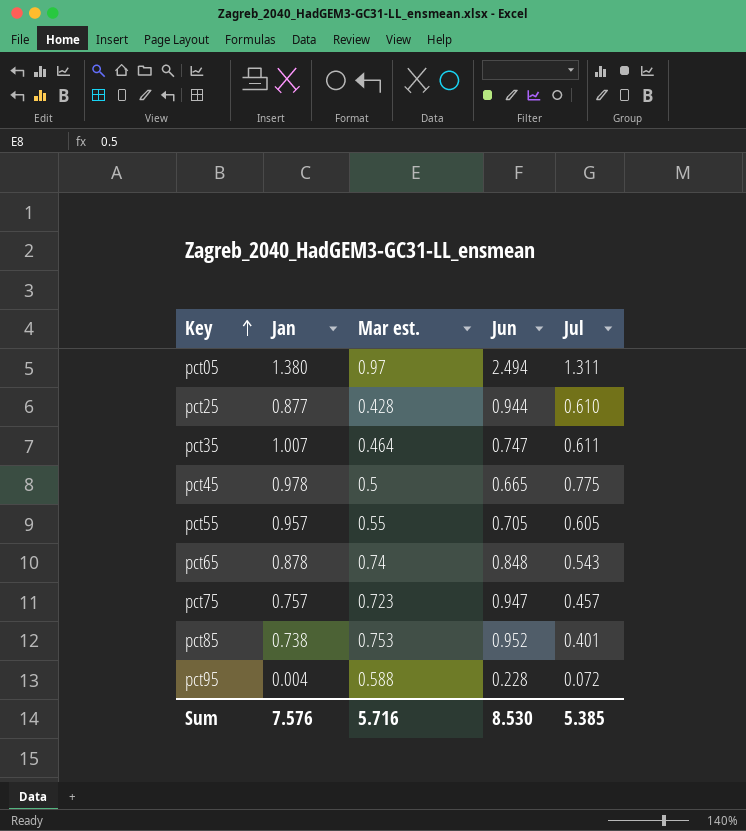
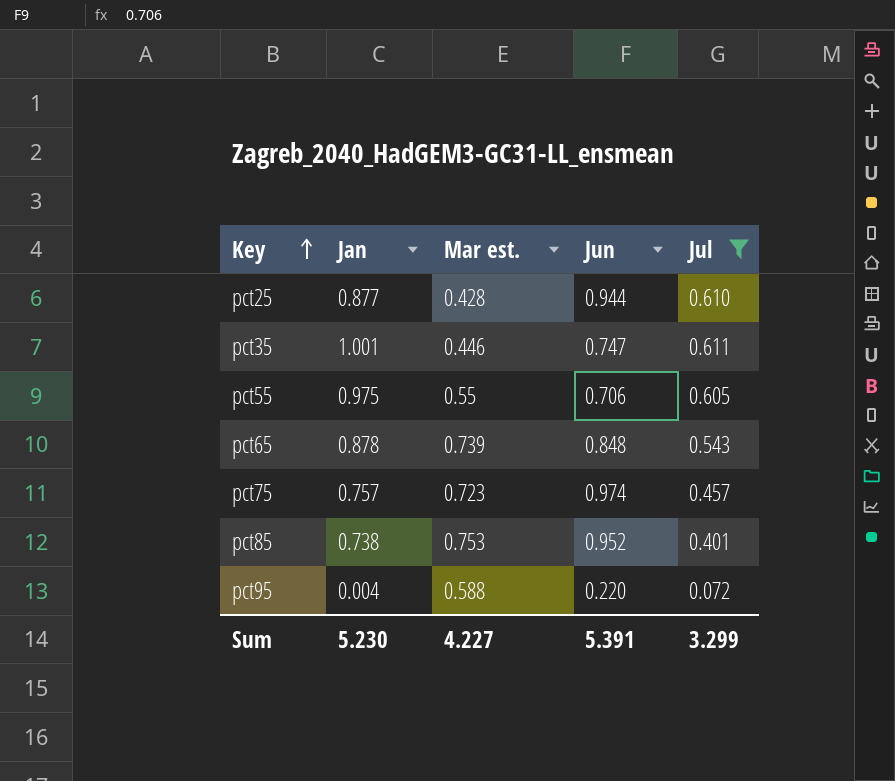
filter: none -> Jul <= 0.611
pct35 | Jan: 1.007 -> 1.001
pct35 | Mar est.: 0.464 -> 0.446
pct55 | Jan: 0.957 -> 0.975
pct55 | Jun: 0.705 -> 0.706
pct65 | Mar est.: 0.74 -> 0.739
pct75 | Jun: 0.947 -> 0.974
pct95 | Jun: 0.228 -> 0.220
Sum | Jan: 7.576 -> 5.230
Sum | Mar est.: 5.716 -> 4.227
Sum | Jun: 8.530 -> 5.391
Sum | Jul: 5.385 -> 3.299

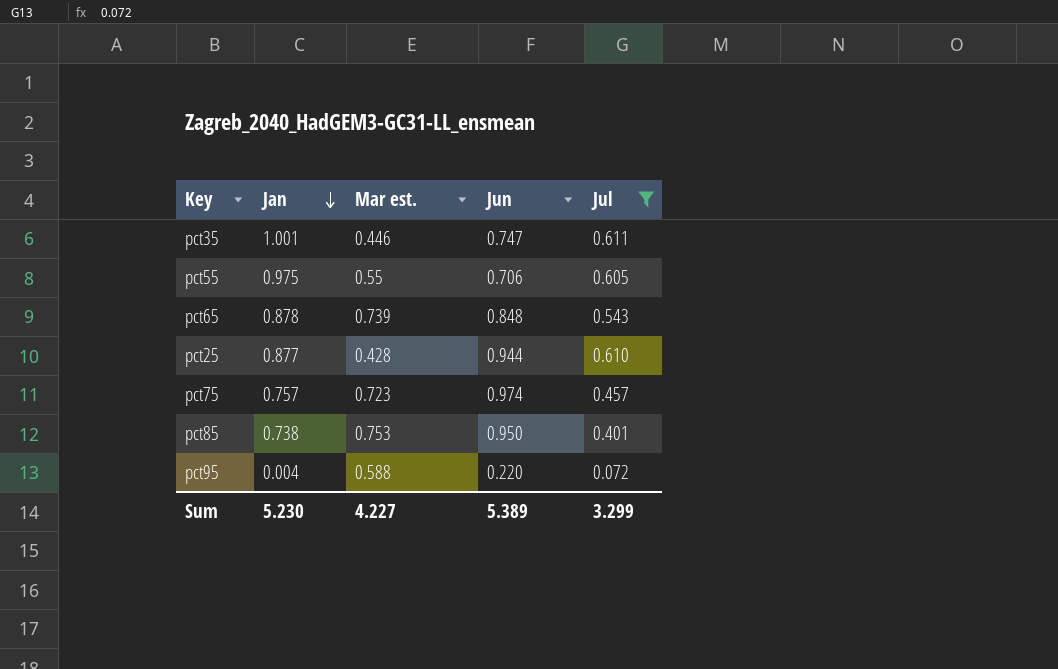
row order: Key ascending -> Jan descending
pct85 | Jun: 0.952 -> 0.950
Sum | Jun: 5.391 -> 5.389

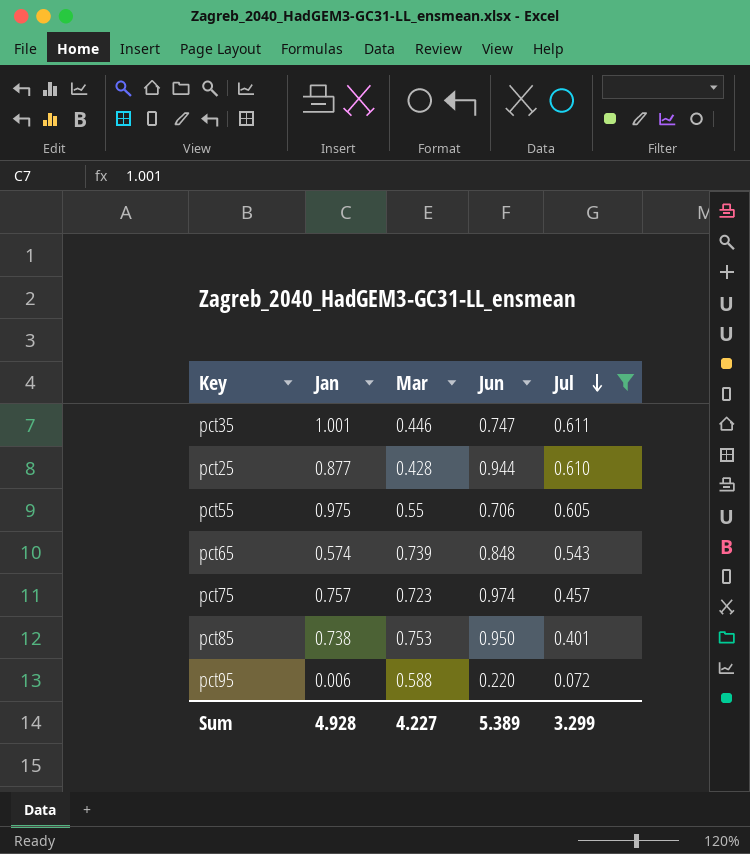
row order: Jan descending -> Jul descending
column name: Mar est. -> Mar
pct65 | Jan: 0.878 -> 0.574
pct95 | Jan: 0.004 -> 0.006
Sum | Jan: 5.230 -> 4.928

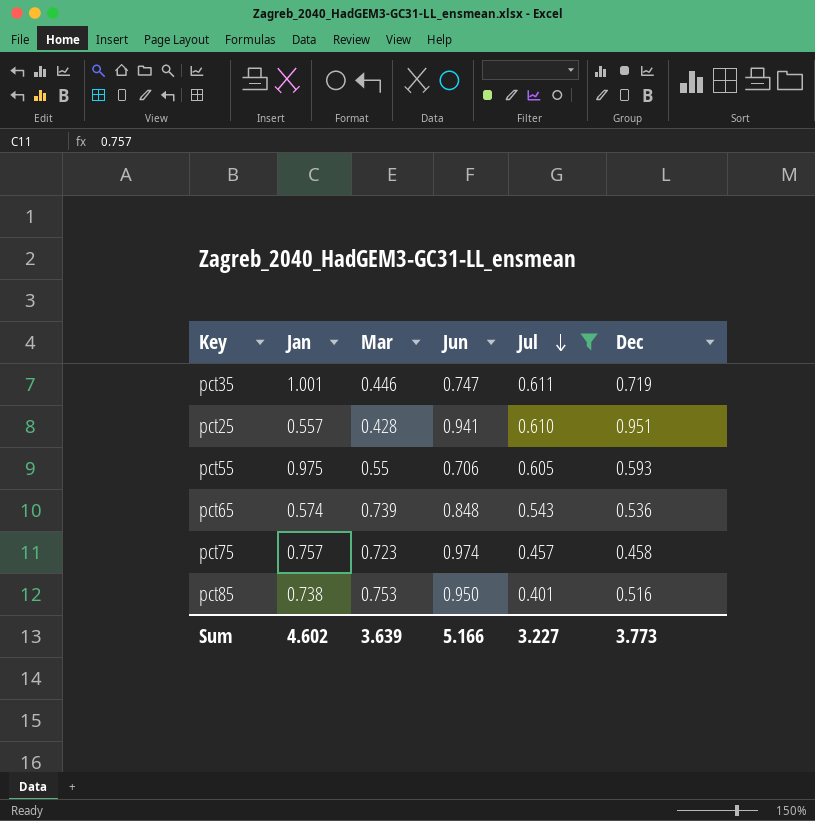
column Dec | position: none -> 6
row pct95: 0.006 | 0.588 | 0.220 | 0.072 -> none
pct25 | Jan: 0.877 -> 0.557
pct25 | Jun: 0.944 -> 0.941
Sum | Jan: 4.928 -> 4.602
Sum | Mar: 4.227 -> 3.639
Sum | Jun: 5.389 -> 5.166
Sum | Jul: 3.299 -> 3.227

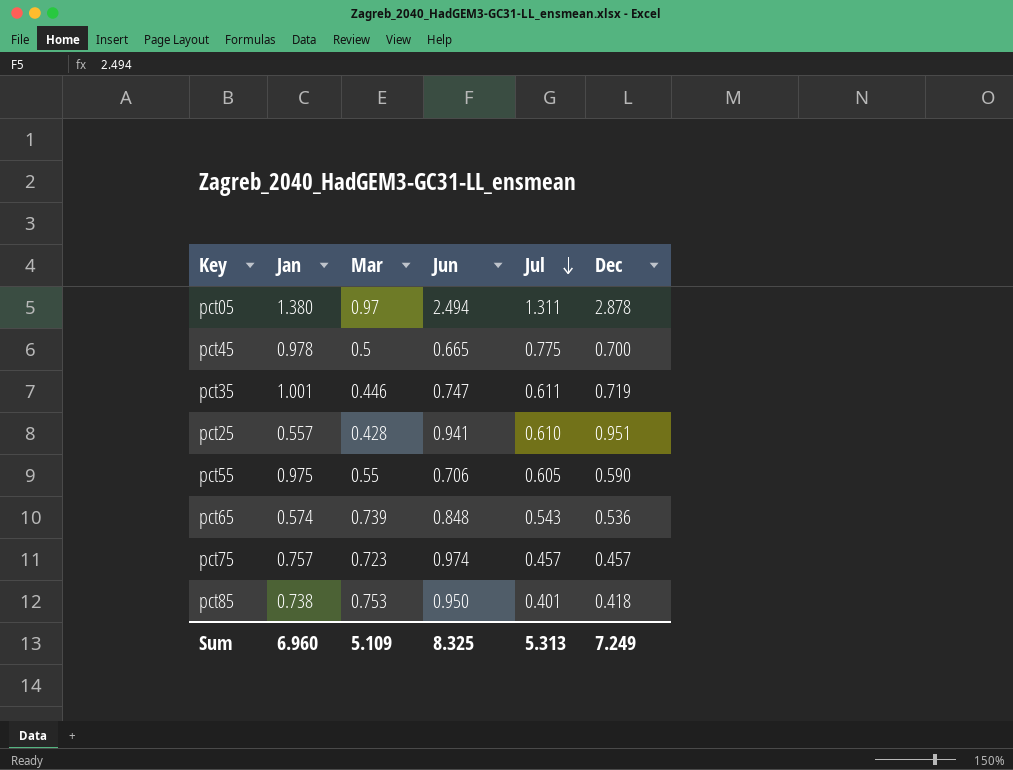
filter: Jul <= 0.611 -> none
pct55 | Dec: 0.593 -> 0.590
pct75 | Dec: 0.458 -> 0.457
pct85 | Dec: 0.516 -> 0.418
Sum | Jan: 4.602 -> 6.960
Sum | Mar: 3.639 -> 5.109
Sum | Jun: 5.166 -> 8.325
Sum | Jul: 3.227 -> 5.313
Sum | Dec: 3.773 -> 7.249

